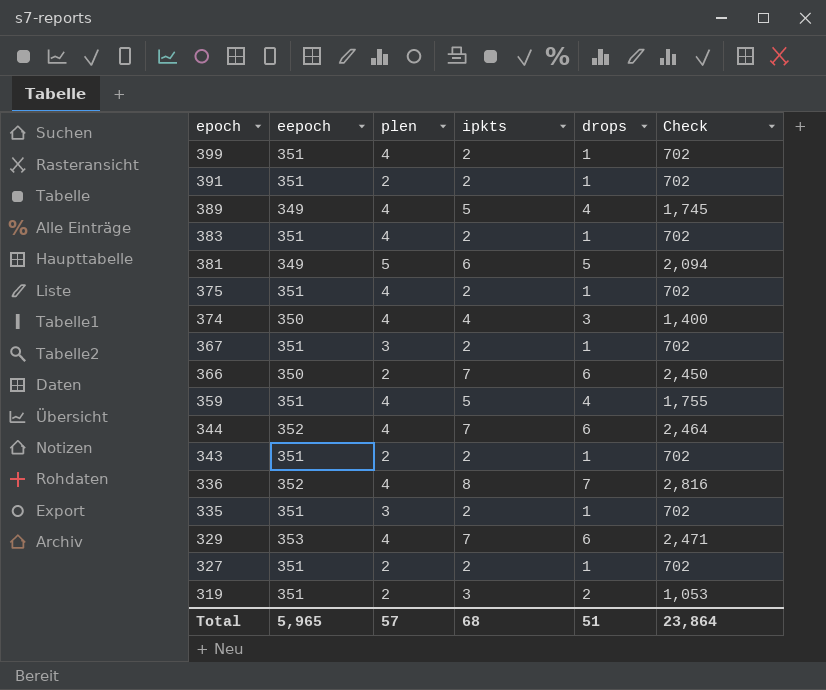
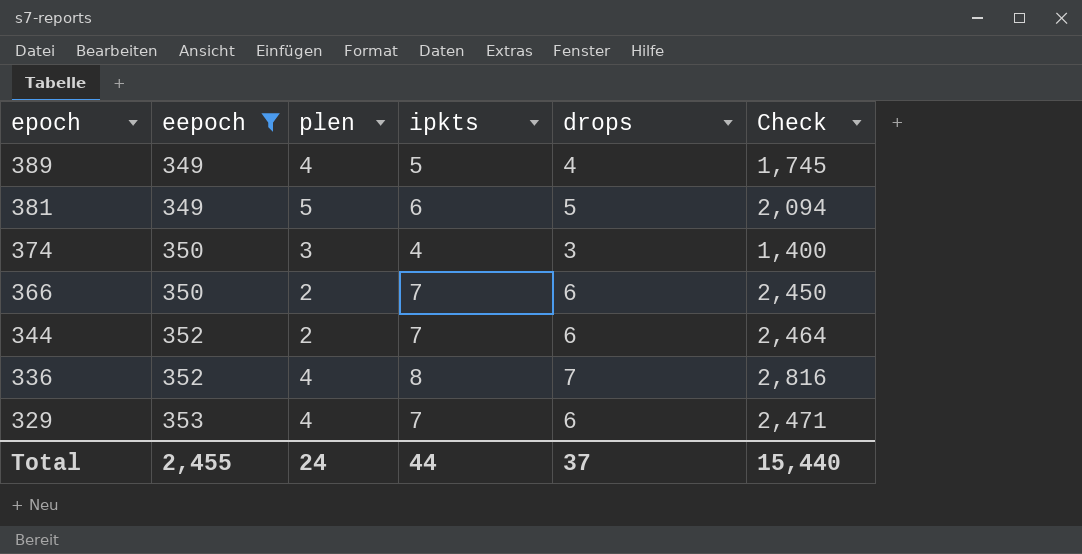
filter: none -> eepoch != 351
374 | plen: 4 -> 3
344 | plen: 4 -> 2
Total | eepoch: 5,965 -> 2,455
Total | plen: 57 -> 24
Total | ipkts: 68 -> 44
Total | drops: 51 -> 37
Total | Check: 23,864 -> 15,440

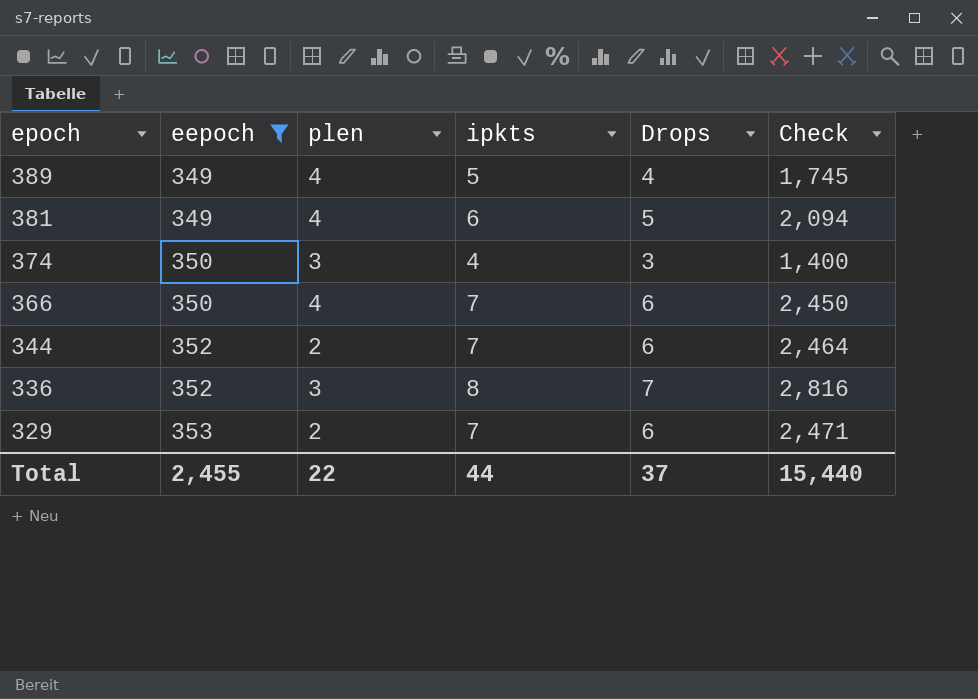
column name: drops -> Drops
381 | plen: 5 -> 4
366 | plen: 2 -> 4
336 | plen: 4 -> 3
329 | plen: 4 -> 2
Total | plen: 24 -> 22

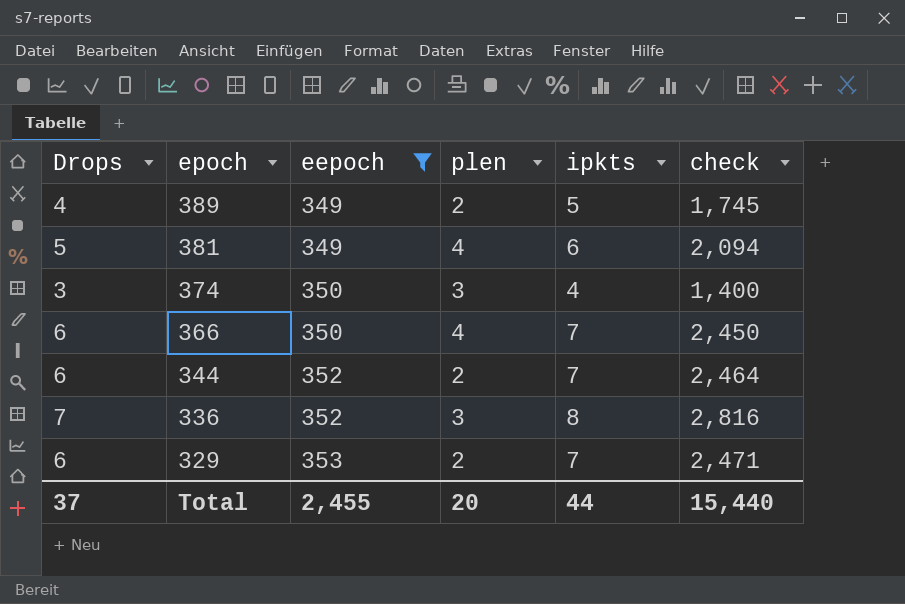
column Drops | position: 5 -> 1
column name: Check -> check
389 | plen: 4 -> 2
Total | plen: 22 -> 20

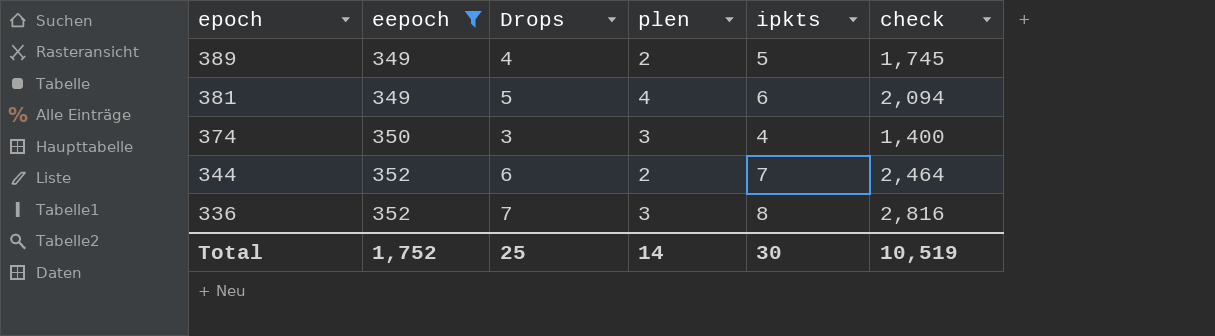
column Drops | position: 1 -> 3
row 366: 6 | 350 | 4 | 7 | 2,450 -> none
row 329: 6 | 353 | 2 | 7 | 2,471 -> none
Total | eepoch: 2,455 -> 1,752
Total | Drops: 37 -> 25
Total | plen: 20 -> 14
Total | ipkts: 44 -> 30
Total | check: 15,440 -> 10,519

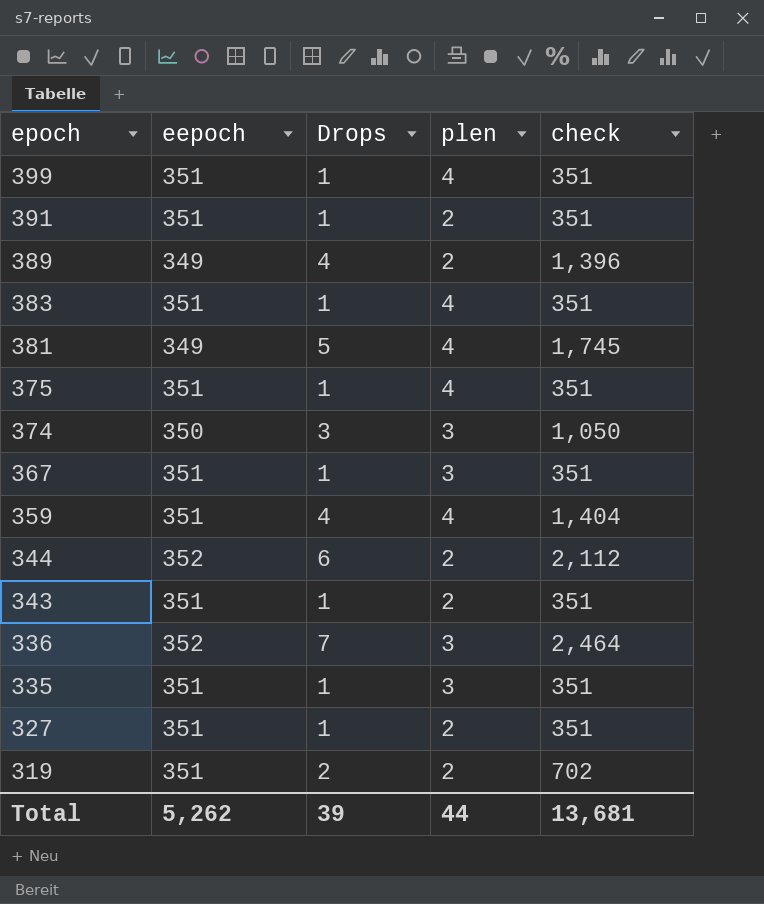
filter: eepoch != 351 -> none
column ipkts | position: 5 -> none
column check | formula: [eepoch] * [ipkts] -> [eepoch] * [Drops]
Total | eepoch: 1,752 -> 5,262
Total | Drops: 25 -> 39
Total | plen: 14 -> 44
Total | check: 10,519 -> 13,681

